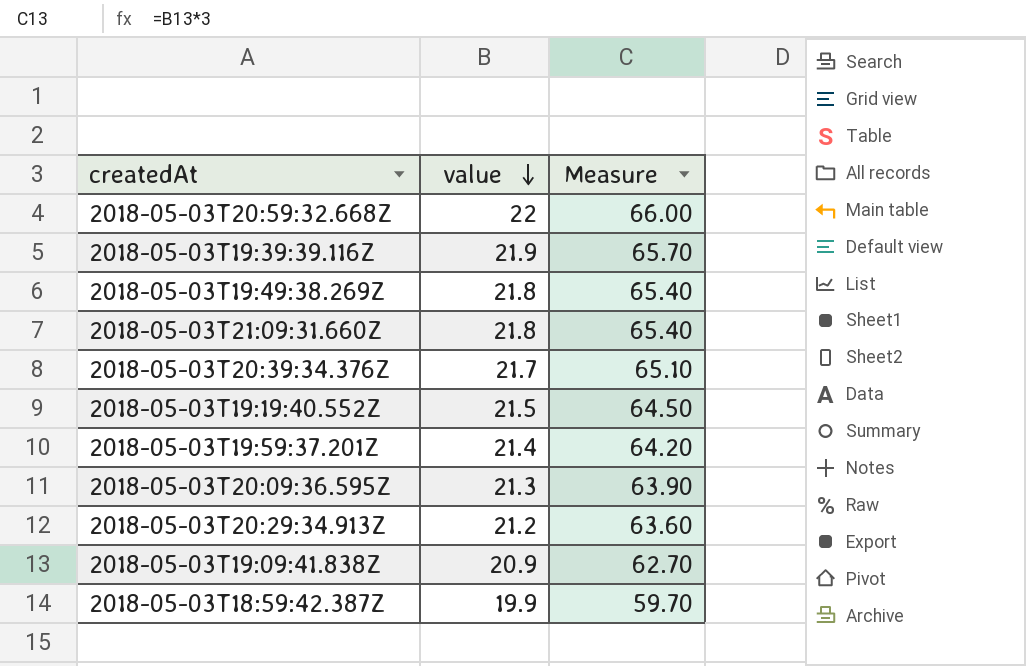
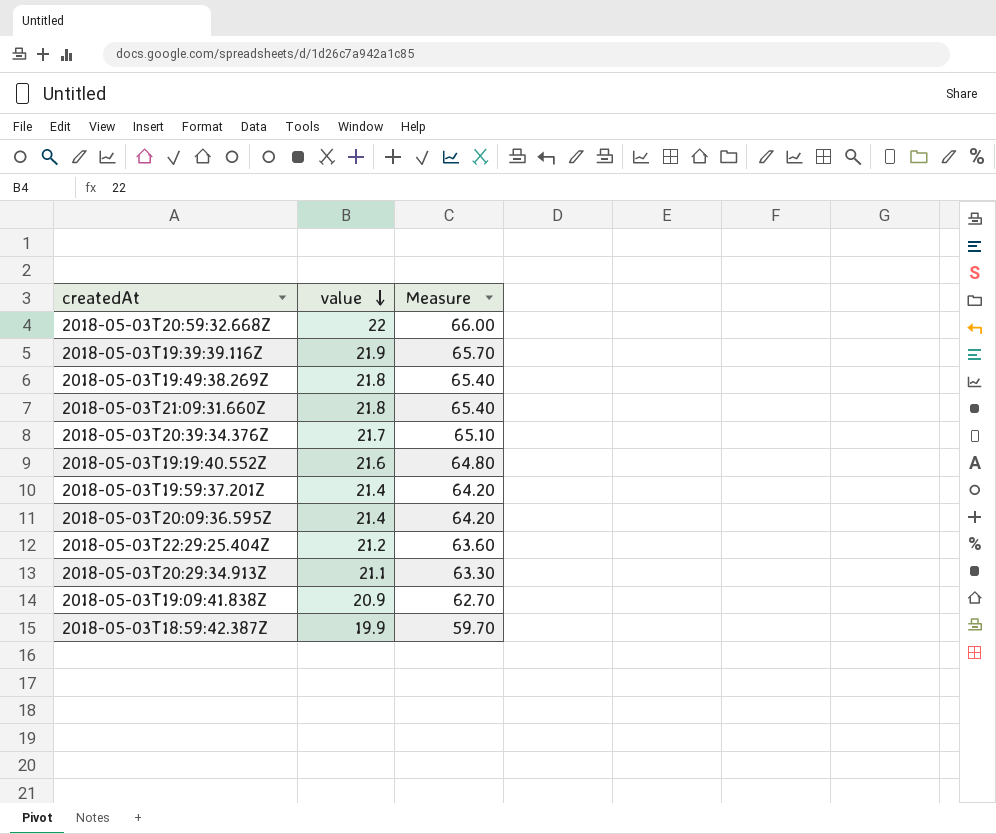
2018-05-03T19:19:40.552Z | value: 21.5 -> 21.6
2018-05-03T19:19:40.552Z | Measure: 64.50 -> 64.80
2018-05-03T20:09:36.595Z | value: 21.3 -> 21.4
2018-05-03T20:09:36.595Z | Measure: 63.90 -> 64.20
row 2018-05-03T22:29:25.404Z: none -> 21.2 | 63.60
2018-05-03T20:29:34.913Z | value: 21.2 -> 21.1
2018-05-03T20:29:34.913Z | Measure: 63.60 -> 63.30

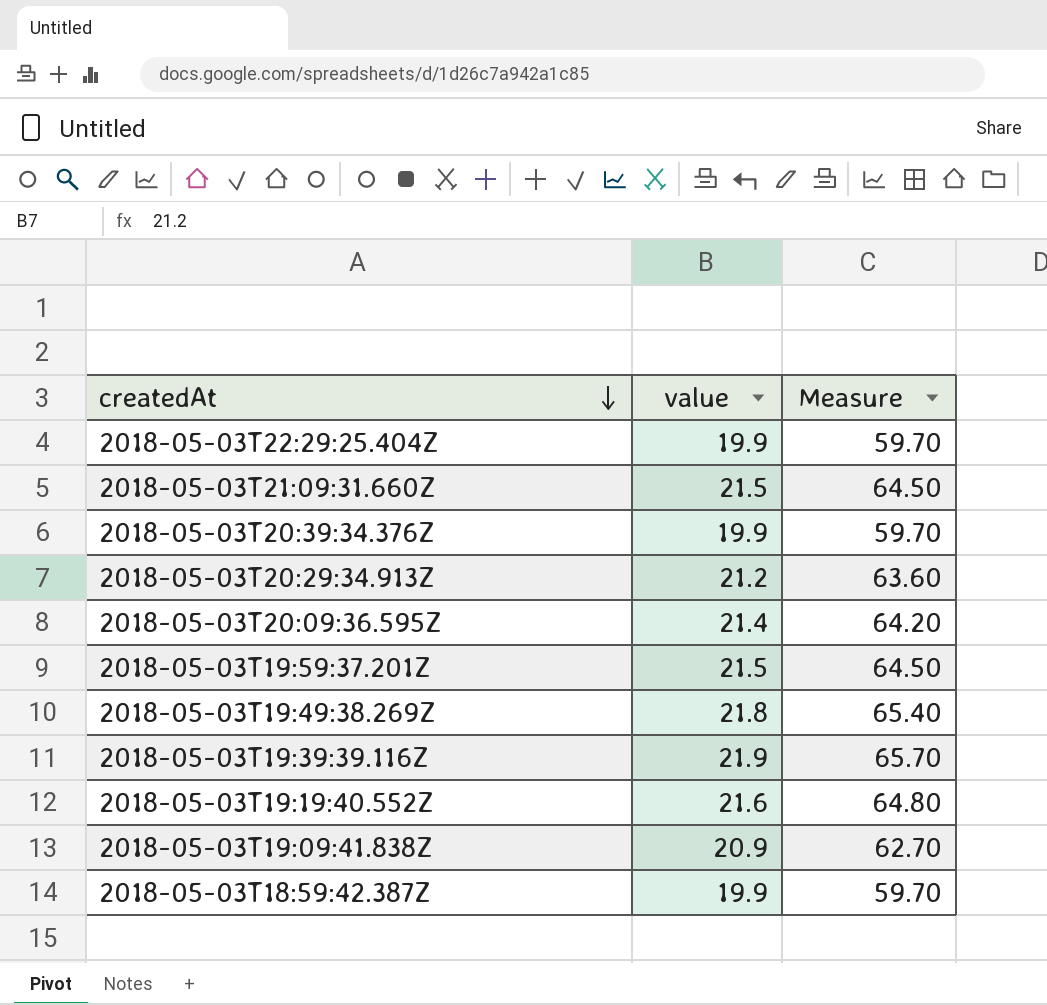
row order: value descending -> createdAt descending
row 2018-05-03T20:59:32.668Z: 22 | 66.00 -> none
2018-05-03T22:29:25.404Z | value: 21.2 -> 19.9
2018-05-03T22:29:25.404Z | Measure: 63.60 -> 59.70
2018-05-03T21:09:31.660Z | value: 21.8 -> 21.5
2018-05-03T21:09:31.660Z | Measure: 65.40 -> 64.50
2018-05-03T20:39:34.376Z | value: 21.7 -> 19.9
2018-05-03T20:39:34.376Z | Measure: 65.10 -> 59.70
2018-05-03T20:29:34.913Z | value: 21.1 -> 21.2
2018-05-03T20:29:34.913Z | Measure: 63.30 -> 63.60
2018-05-03T19:59:37.201Z | value: 21.4 -> 21.5
2018-05-03T19:59:37.201Z | Measure: 64.20 -> 64.50

